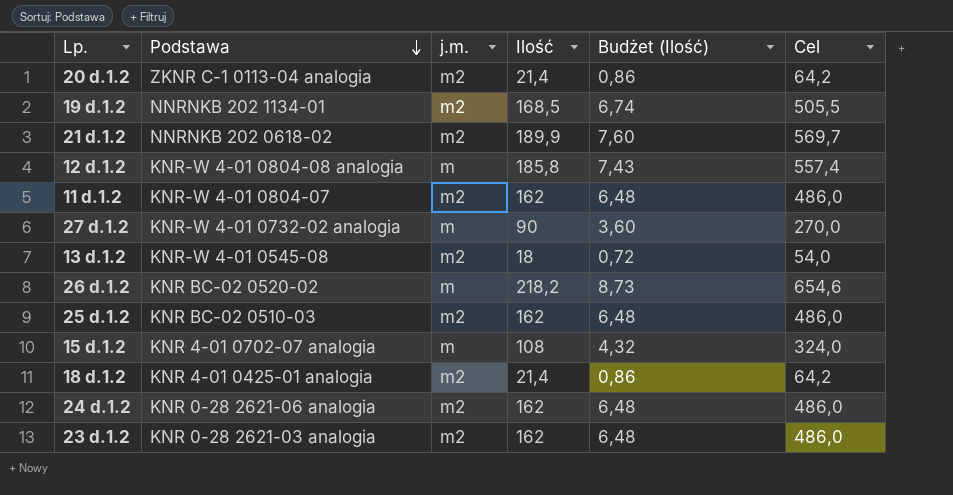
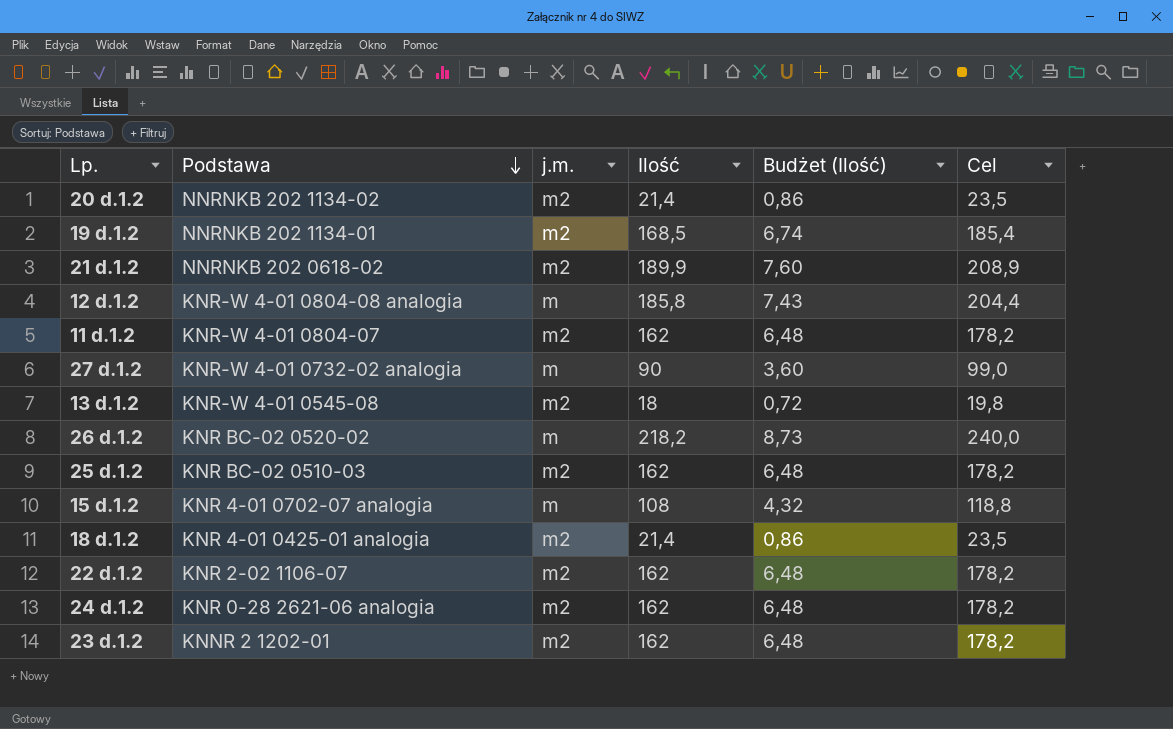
column Cel | formula: [Ilość] * 3 -> [Ilość] * 1,1
20 d.1.2 | Podstawa: ZKNR C-1 0113-04 analogia -> NNRNKB 202 1134-02
row 22 d.1.2: none -> KNR 2-02 1106-07 | m2 | 162 | 6,48 | 178,2
23 d.1.2 | Podstawa: KNR 0-28 2621-03 analogia -> KNNR 2 1202-01

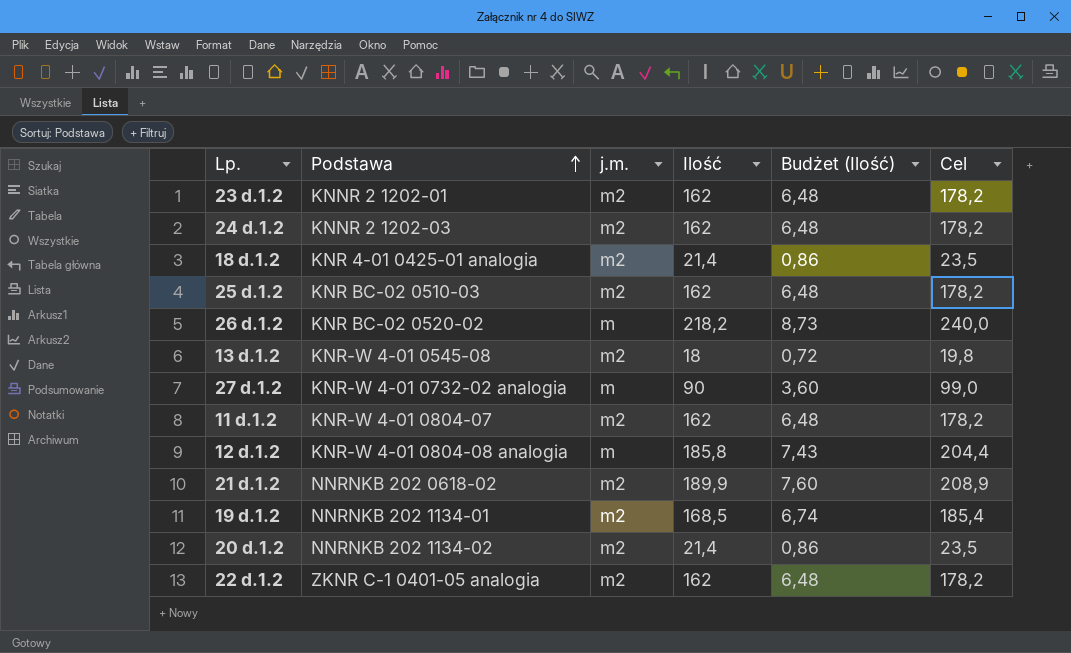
row order: Podstawa descending -> Podstawa ascending
row 15 d.1.2: KNR 4-01 0702-07 analogia | m | 108 | 4,32 | 118,8 -> none
24 d.1.2 | Podstawa: KNR 0-28 2621-06 analogia -> KNNR 2 1202-03
22 d.1.2 | Podstawa: KNR 2-02 1106-07 -> ZKNR C-1 0401-05 analogia

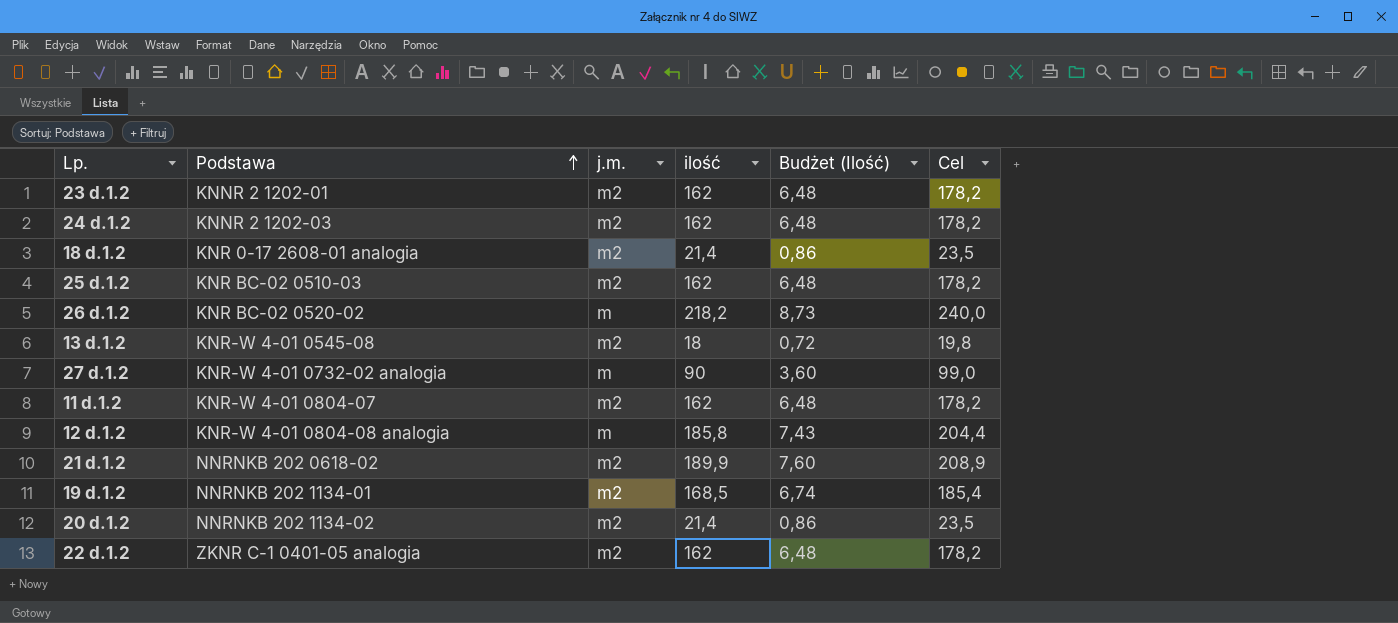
column name: Ilość -> ilość
18 d.1.2 | Podstawa: KNR 4-01 0425-01 analogia -> KNR 0-17 2608-01 analogia

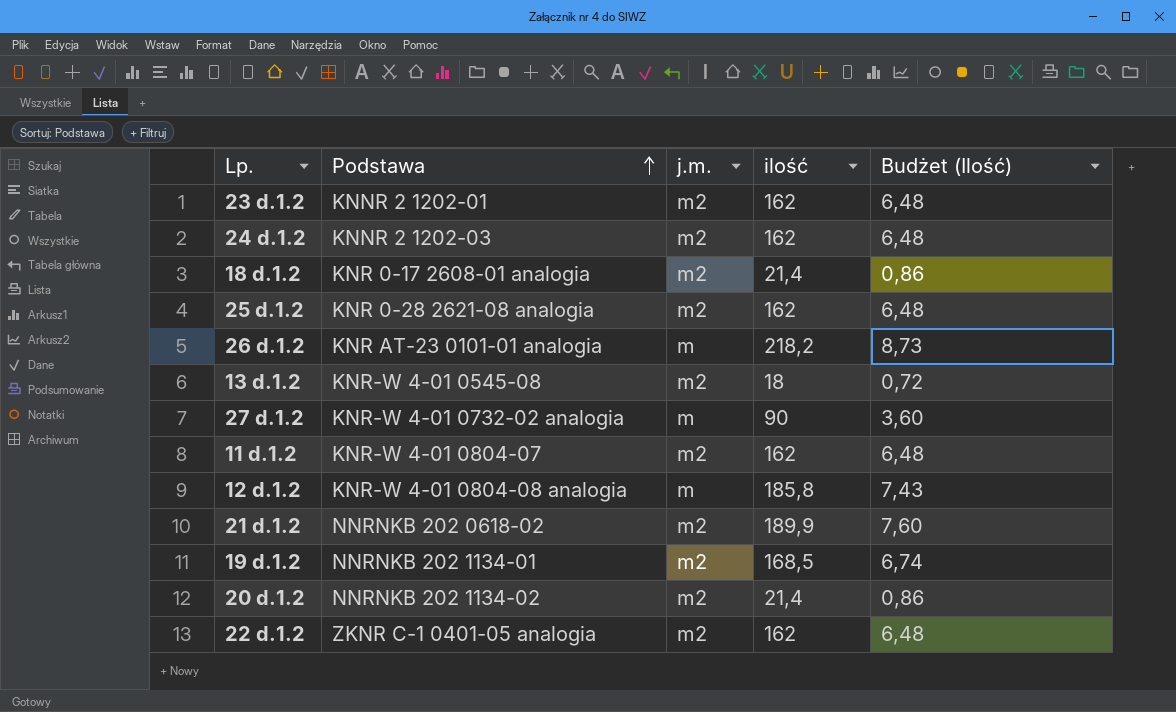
column Cel | formula: [ilość] * 1,1 -> none
25 d.1.2 | Podstawa: KNR BC-02 0510-03 -> KNR 0-28 2621-08 analogia
26 d.1.2 | Podstawa: KNR BC-02 0520-02 -> KNR AT-23 0101-01 analogia

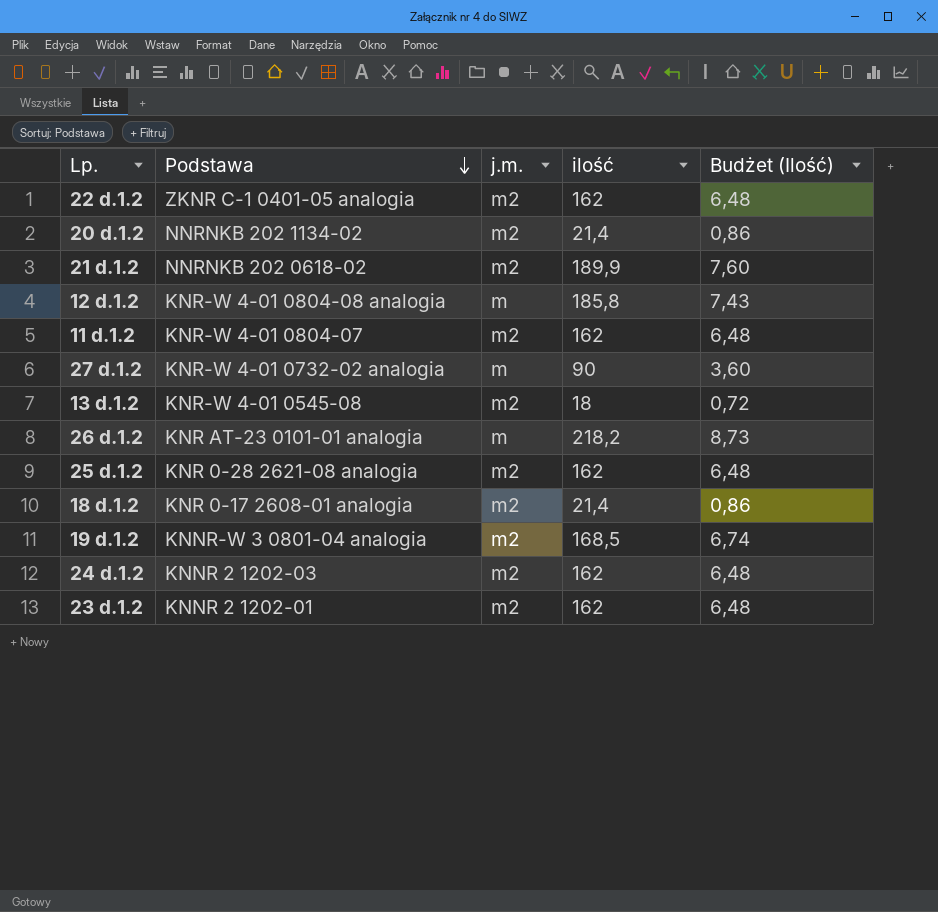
row order: Podstawa ascending -> Podstawa descending
19 d.1.2 | Podstawa: NNRNKB 202 1134-01 -> KNNR-W 3 0801-04 analogia

